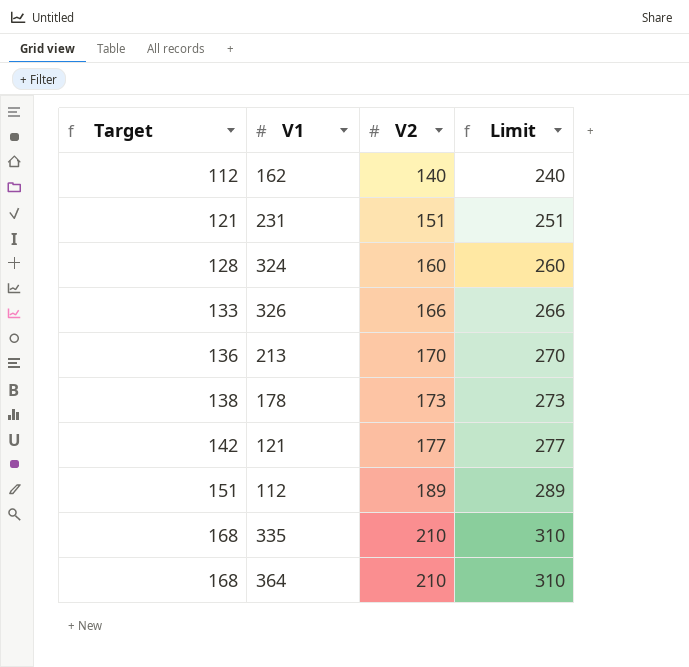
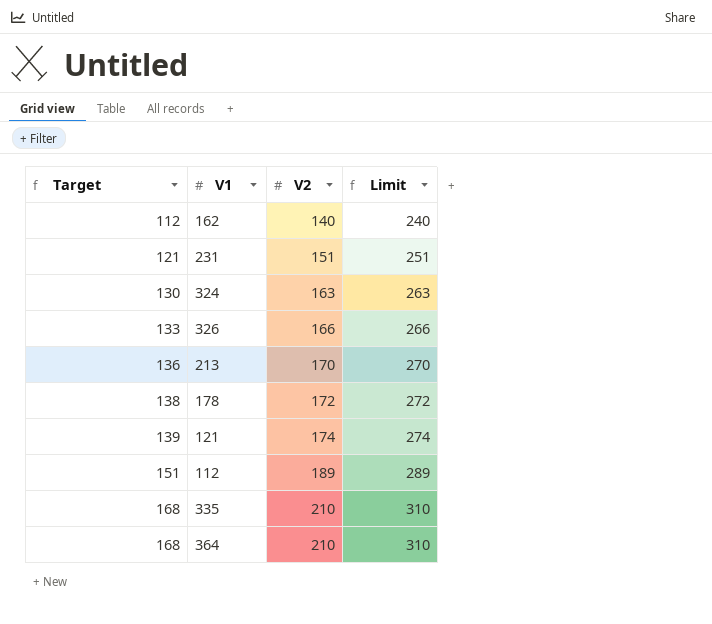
324 | Target: 128 -> 130
324 | V2: 160 -> 163
324 | Limit: 260 -> 263
178 | V2: 173 -> 172
178 | Limit: 273 -> 272
121 | Target: 142 -> 139
121 | V2: 177 -> 174
121 | Limit: 277 -> 274

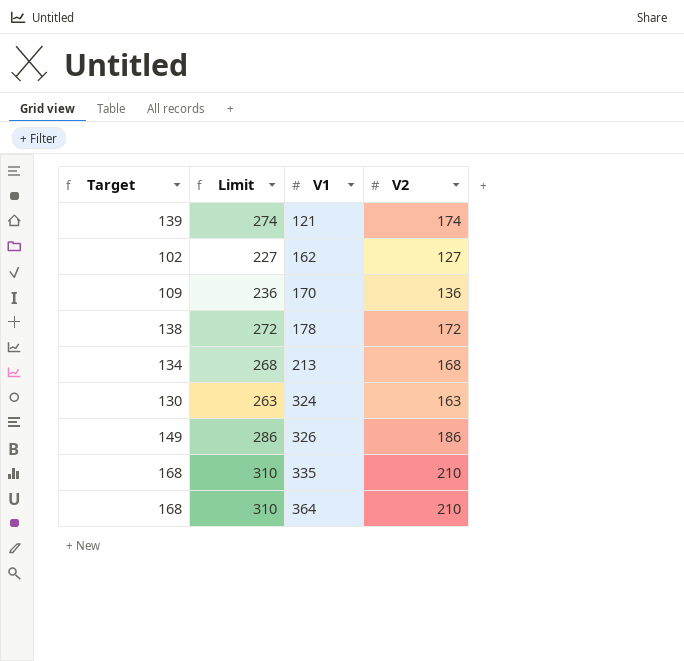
row order: Target ascending -> V1 ascending
column Limit | position: 4 -> 2
row 231: 121 | 151 | 251 -> none
row 112: 151 | 189 | 289 -> none
162 | Target: 112 -> 102
162 | Limit: 240 -> 227
162 | V2: 140 -> 127
row 170: none -> 109 | 236 | 136
213 | Target: 136 -> 134
213 | Limit: 270 -> 268
213 | V2: 170 -> 168
326 | Target: 133 -> 149
326 | Limit: 266 -> 286
326 | V2: 166 -> 186

